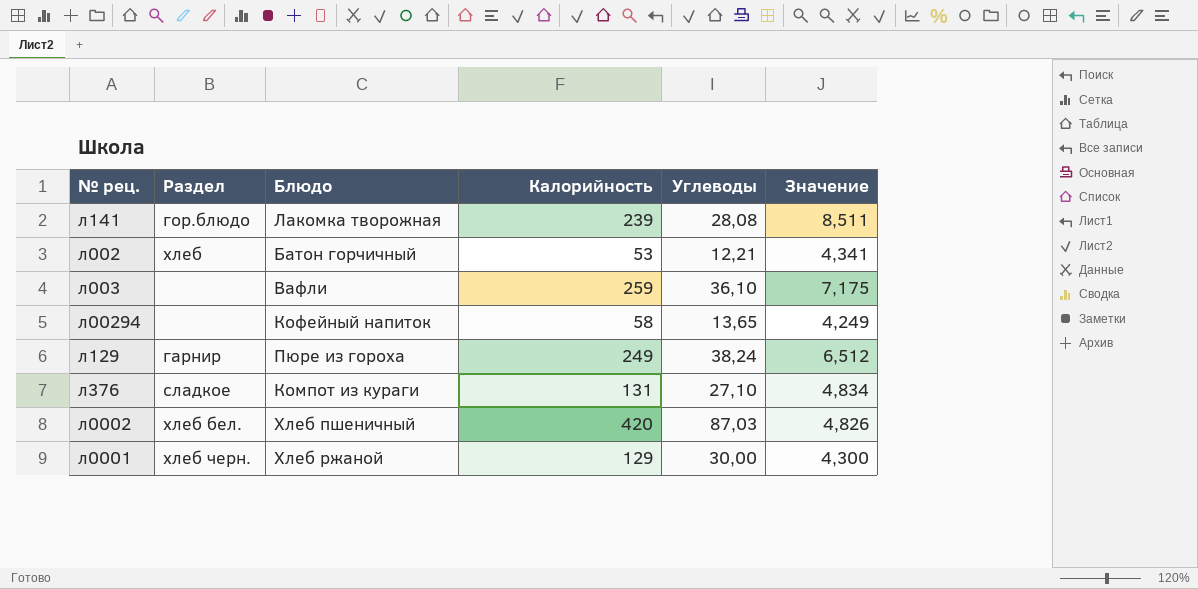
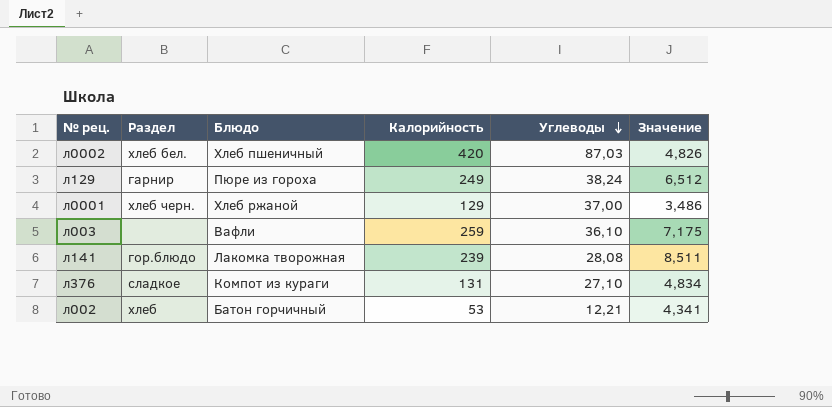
row order: none -> Углеводы descending
row л00294: none | Кофейный напиток | 58 | 13,65 | 4,249 -> none
л0001 | Углеводы: 30,00 -> 37,00
л0001 | Значение: 4,300 -> 3,486

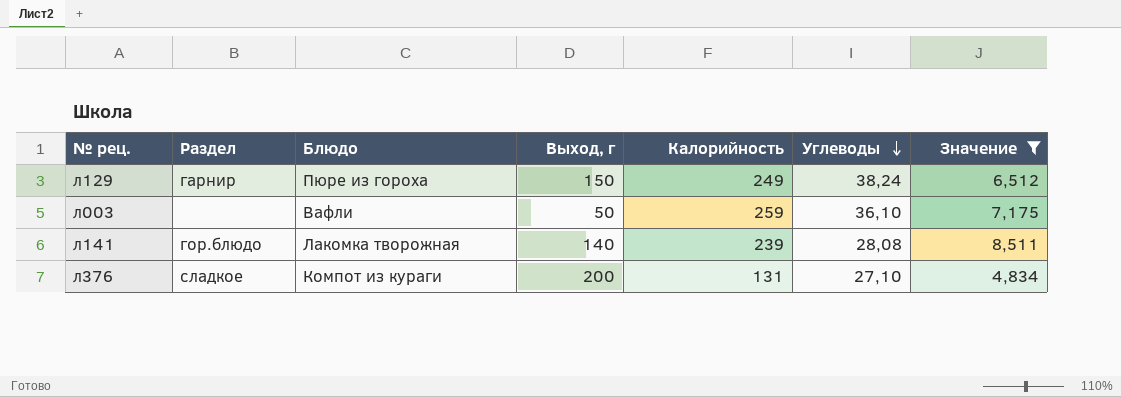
filter: none -> Значение >= 4,834
column Выход, г | position: none -> 4

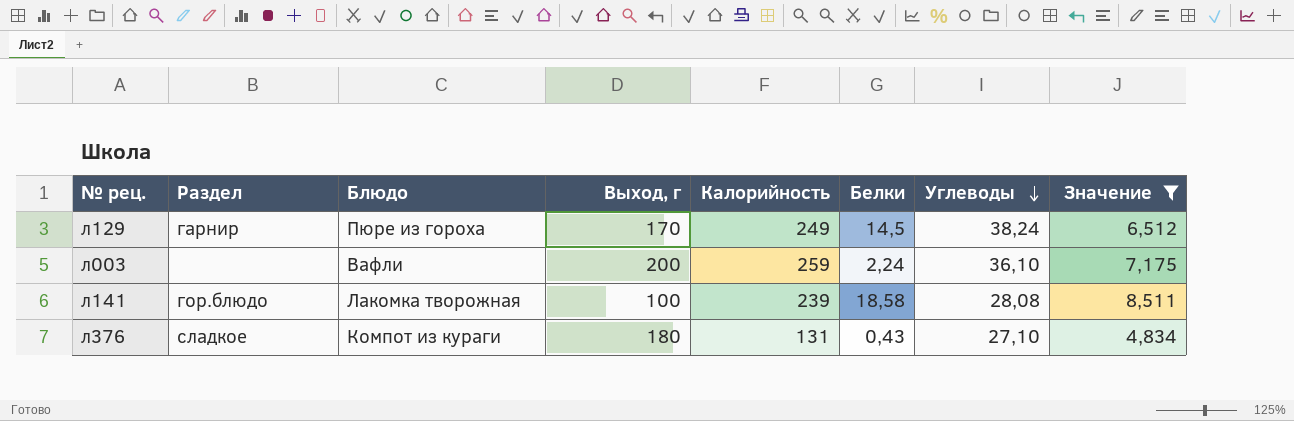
column Белки | position: none -> 6
л129 | Выход, г: 150 -> 170
л003 | Выход, г: 50 -> 200
л141 | Выход, г: 140 -> 100
л376 | Выход, г: 200 -> 180

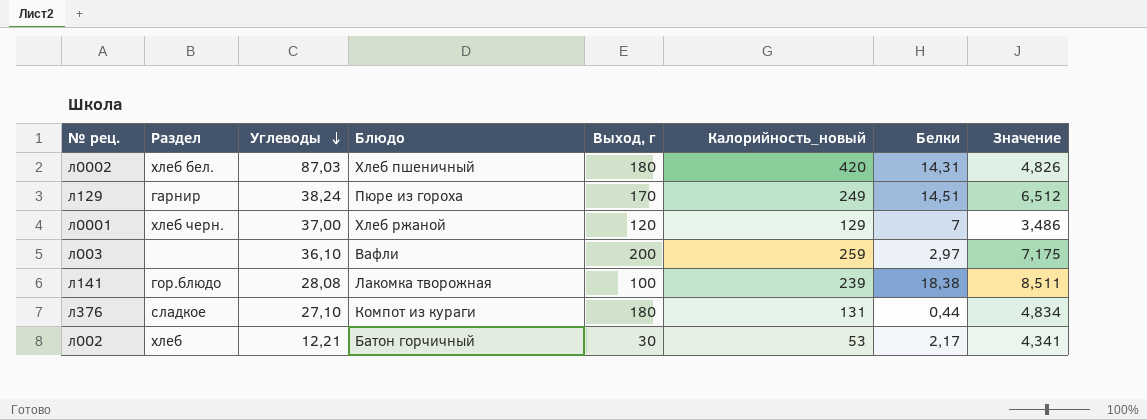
filter: Значение >= 4,834 -> none
column Углеводы | position: 7 -> 3
column name: Калорийность -> Калорийность_новый
л129 | Белки: 14,5 -> 14,51
л003 | Белки: 2,24 -> 2,97
л141 | Белки: 18,58 -> 18,38
л376 | Белки: 0,43 -> 0,44

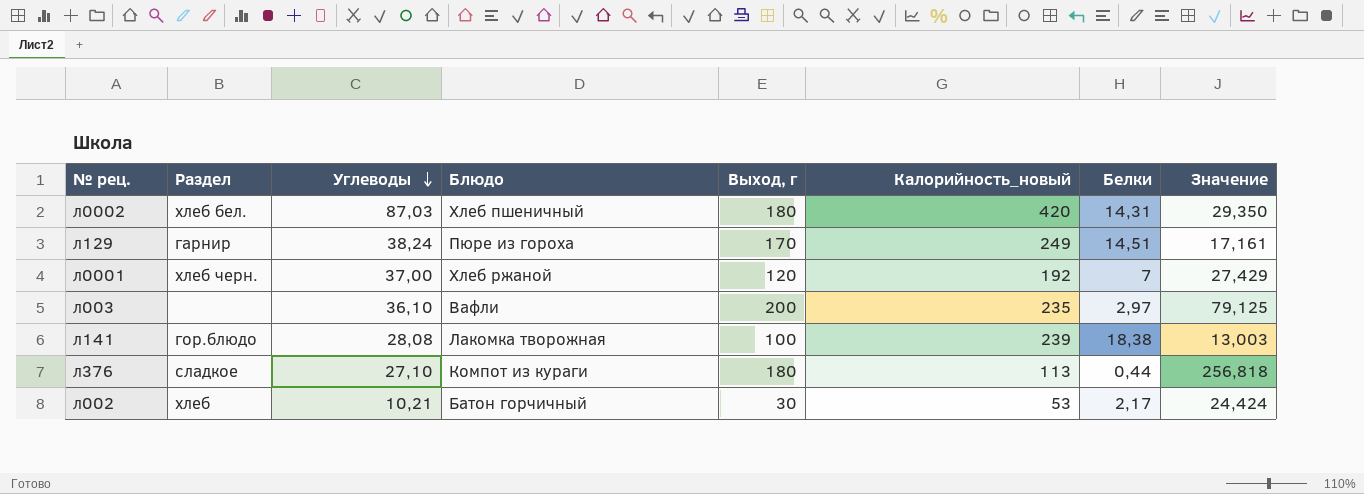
column Значение | formula: [Калорийность_новый] / [Углеводы] -> [Калорийность_новый] / [Белки]
л0001 | Калорийность_новый: 129 -> 192
л003 | Калорийность_новый: 259 -> 235
л376 | Калорийность_новый: 131 -> 113
л002 | Углеводы: 12,21 -> 10,21

